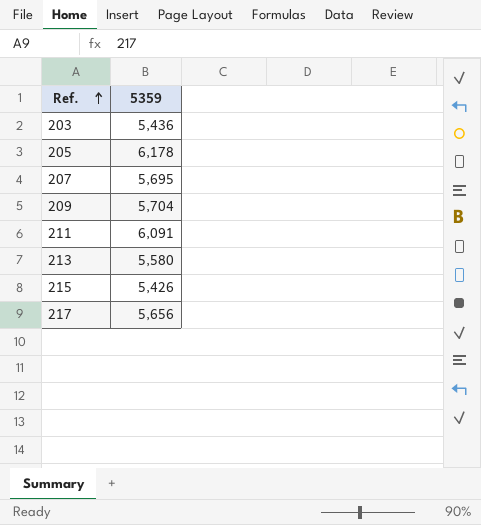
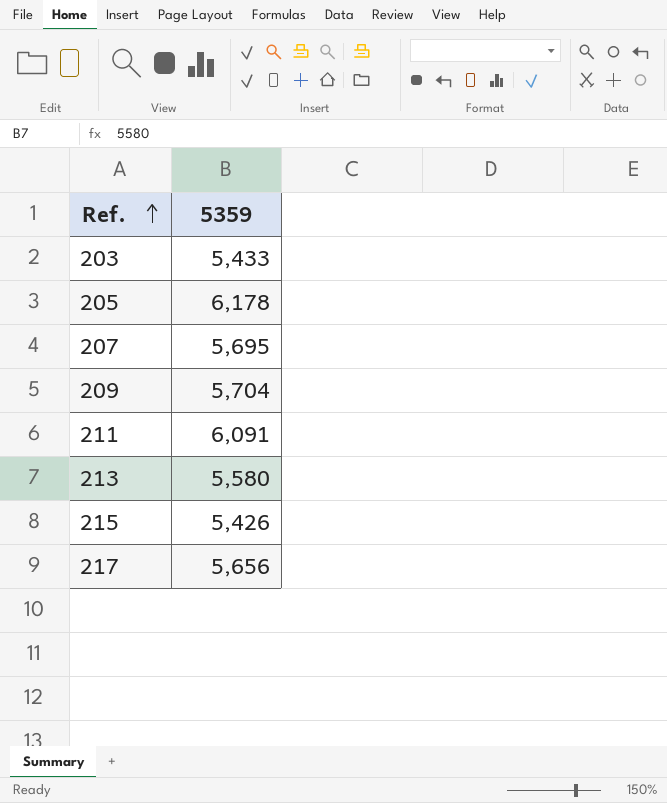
203 | 5359: 5,436 -> 5,433

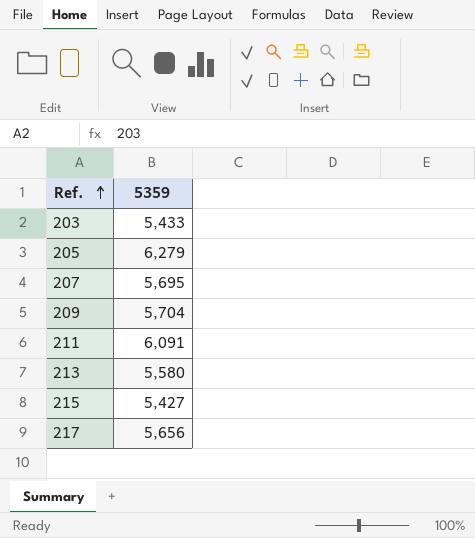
205 | 5359: 6,178 -> 6,279
215 | 5359: 5,426 -> 5,427

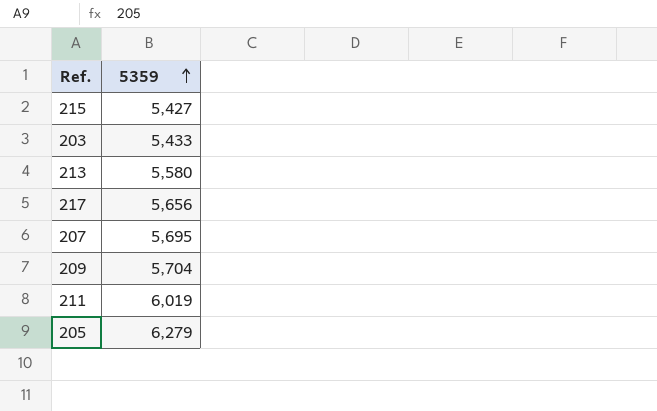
row order: Ref. ascending -> 5359 ascending
211 | 5359: 6,091 -> 6,019

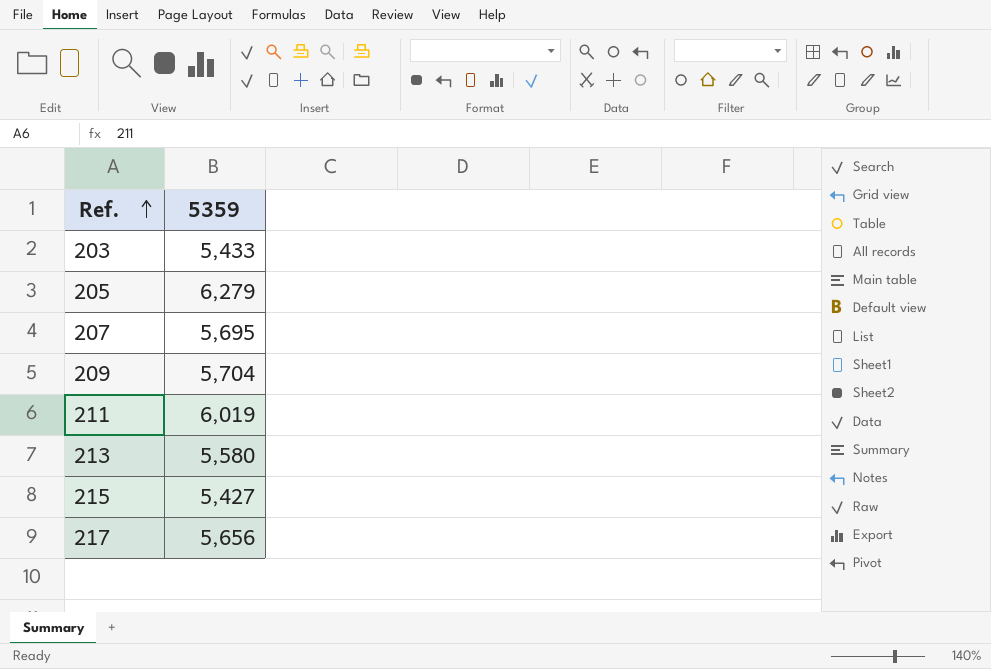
row order: 5359 ascending -> Ref. ascending

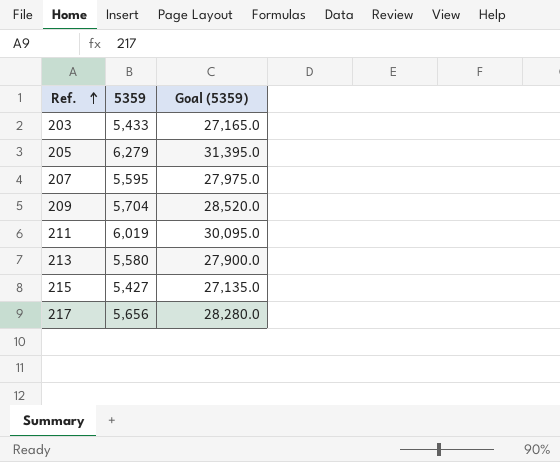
column Goal (5359) | formula: none -> [5359] * 5
207 | 5359: 5,695 -> 5,595

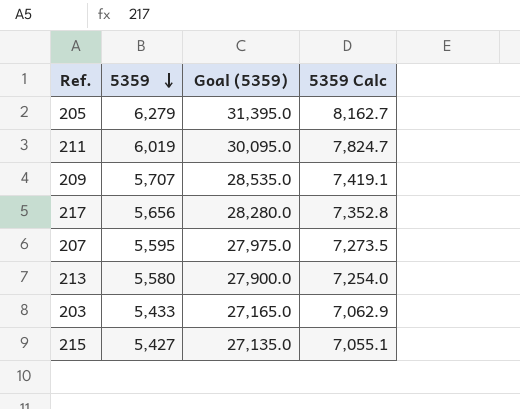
row order: Ref. ascending -> 5359 descending
column 5359 Calc | formula: none -> [5359] * 1.3
209 | 5359: 5,704 -> 5,707
209 | Goal (5359): 28,520.0 -> 28,535.0

